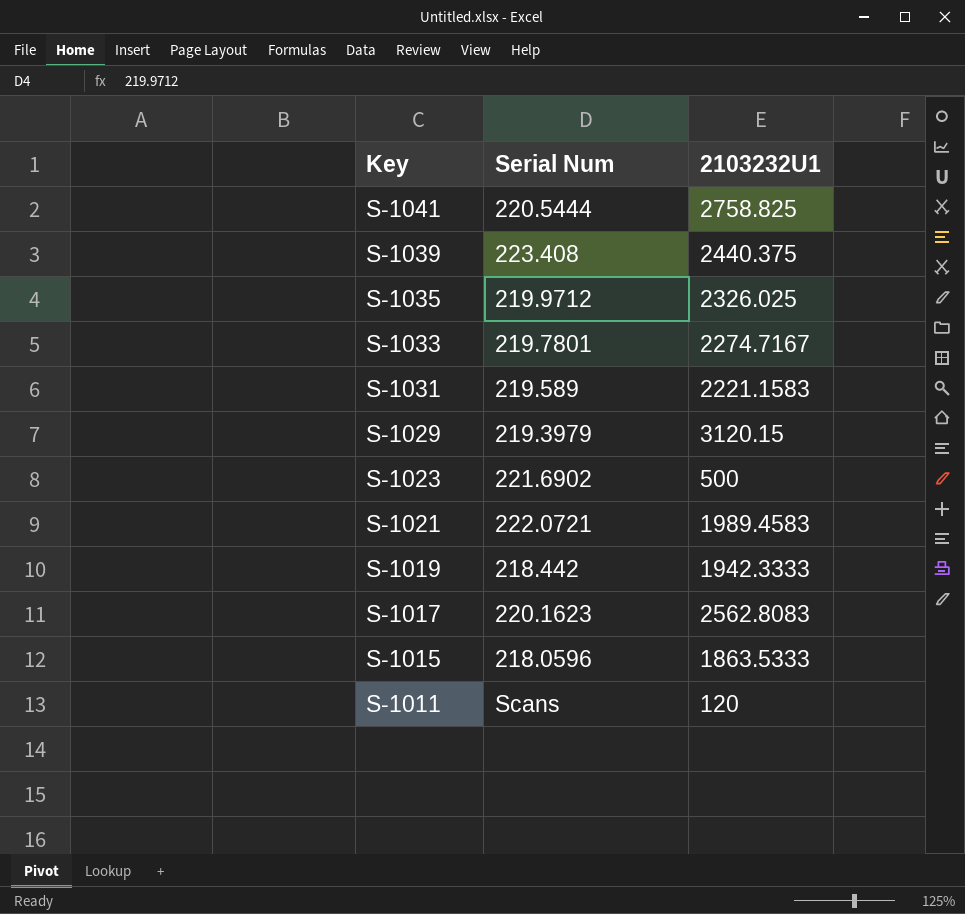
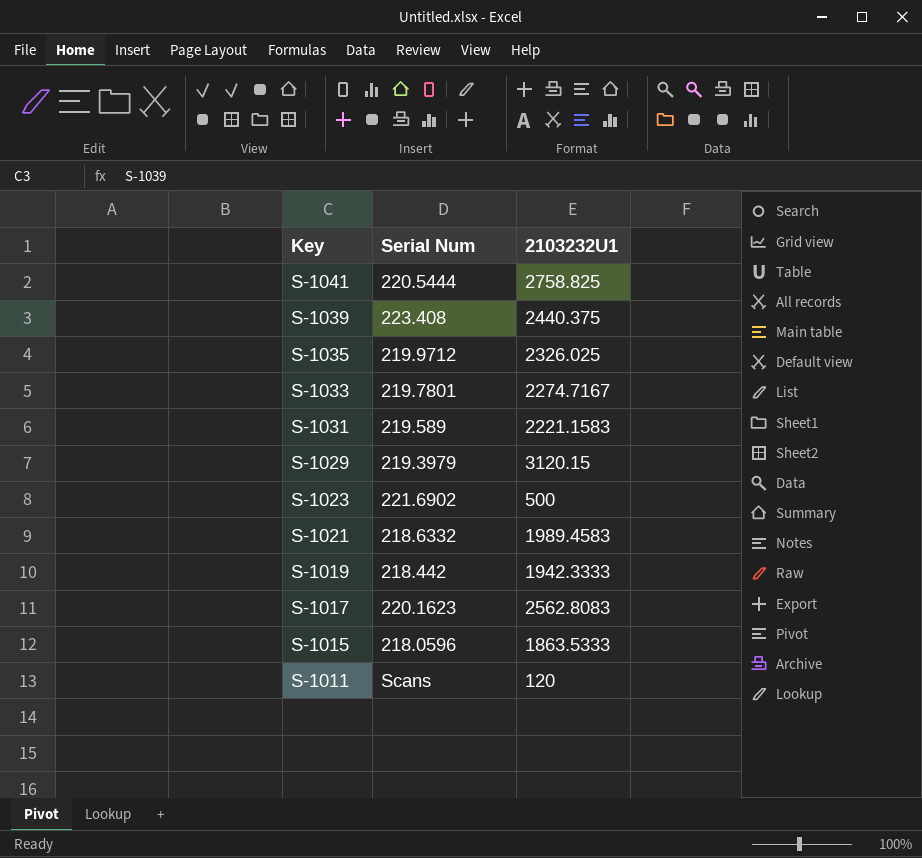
S-1021 | Serial Num: 222.0721 -> 218.6332

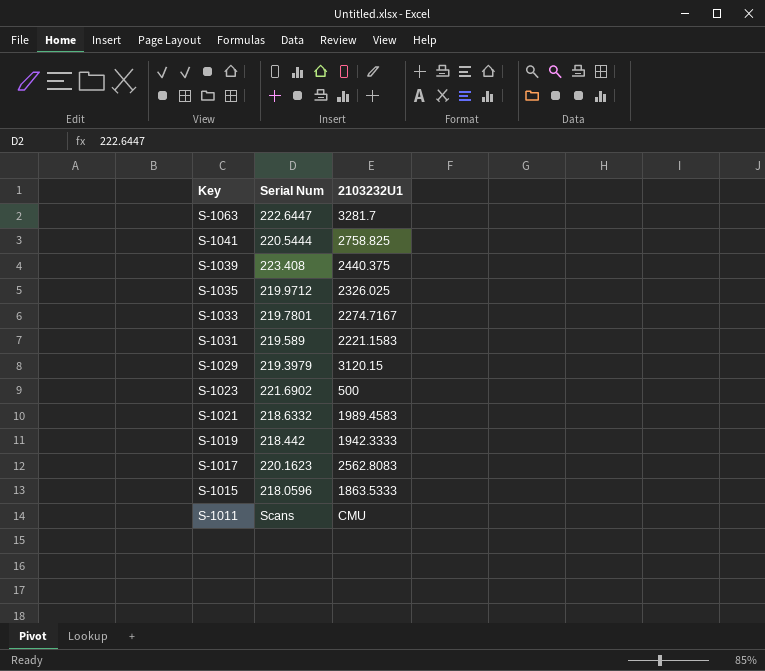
row S-1063: none -> 222.6447 | 3281.7
S-1011 | 2103232U1: 120 -> CMU

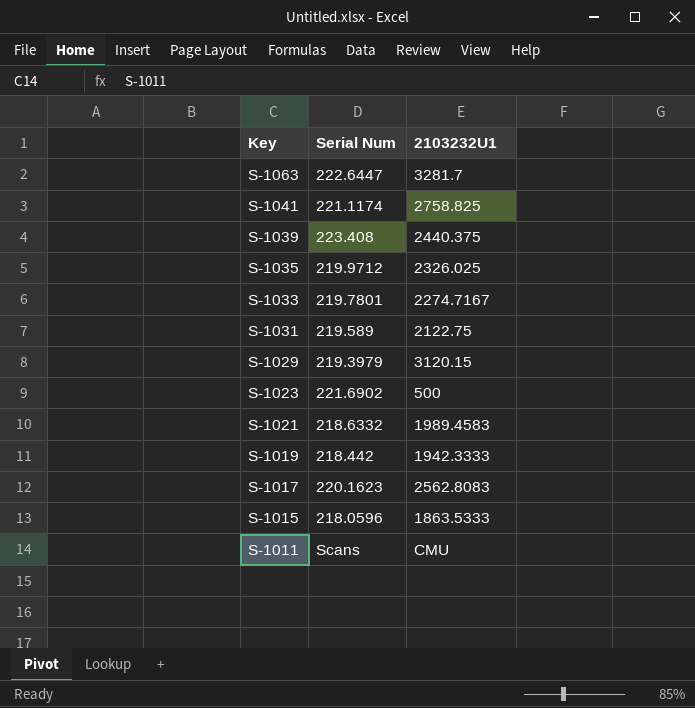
S-1041 | Serial Num: 220.5444 -> 221.1174
S-1031 | 2103232U1: 2221.1583 -> 2122.75

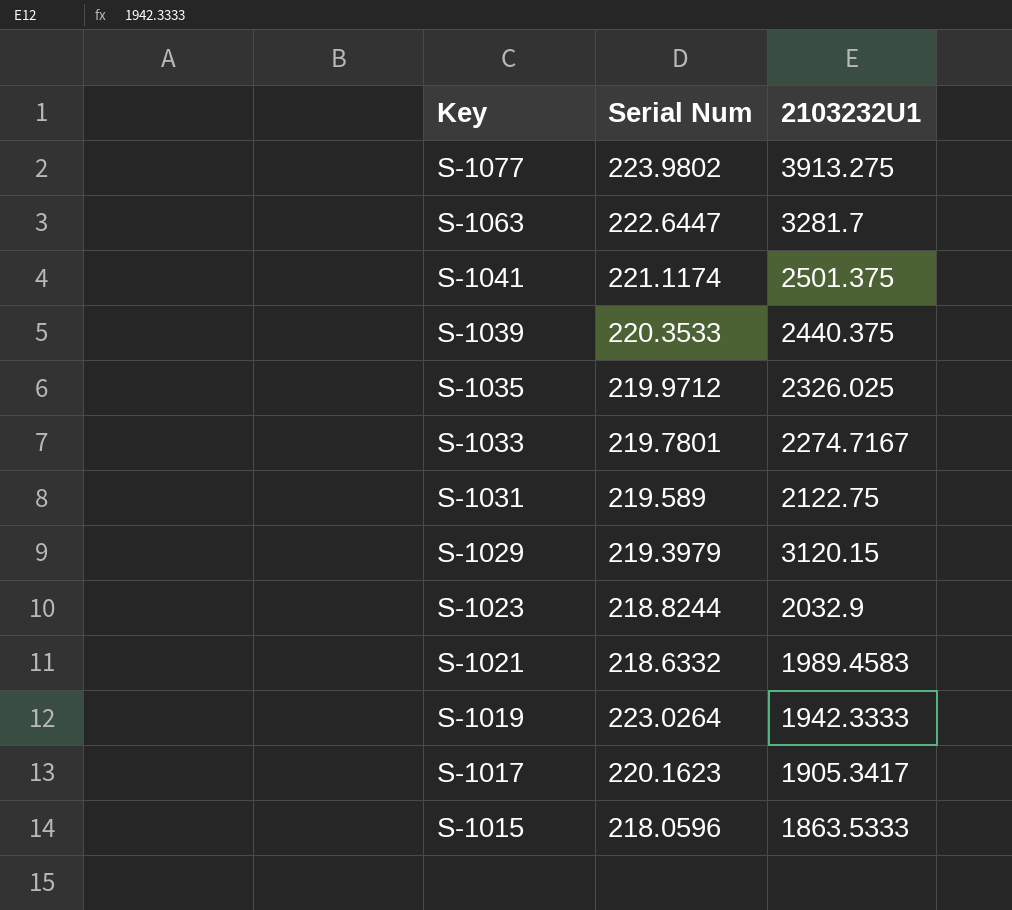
row S-1011: Scans | CMU -> none
row S-1077: none -> 223.9802 | 3913.275
S-1041 | 2103232U1: 2758.825 -> 2501.375
S-1039 | Serial Num: 223.408 -> 220.3533
S-1023 | Serial Num: 221.6902 -> 218.8244
S-1023 | 2103232U1: 500 -> 2032.9
S-1019 | Serial Num: 218.442 -> 223.0264
S-1017 | 2103232U1: 2562.8083 -> 1905.3417

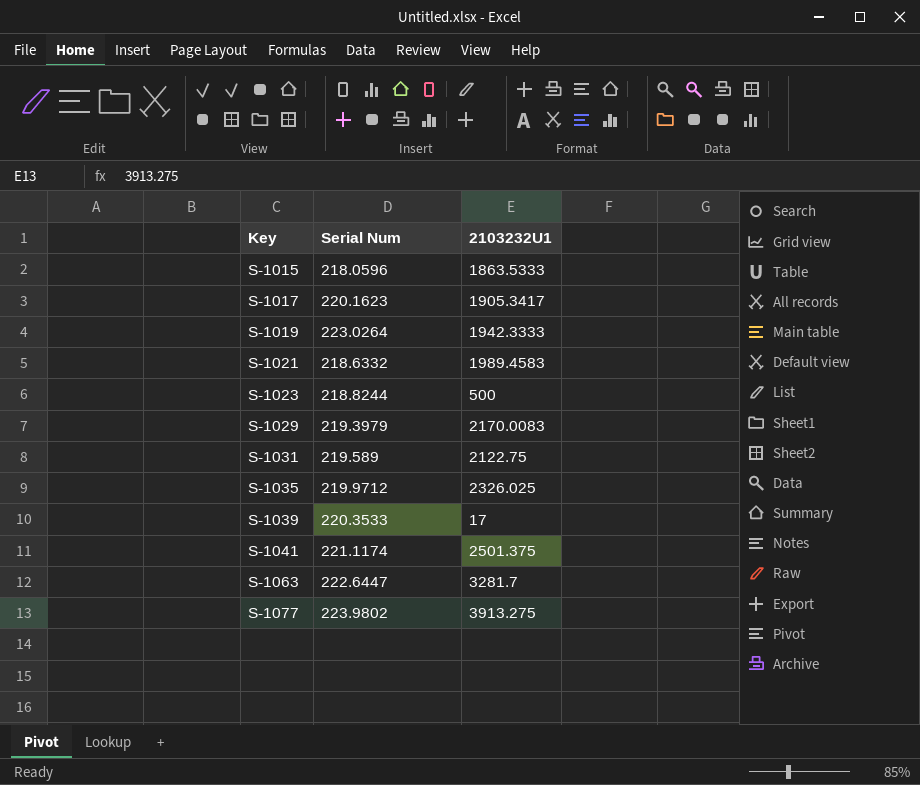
row order: Key descending -> Key ascending
row S-1033: 219.7801 | 2274.7167 -> none
S-1023 | 2103232U1: 2032.9 -> 500
S-1029 | 2103232U1: 3120.15 -> 2170.0083
S-1039 | 2103232U1: 2440.375 -> 17

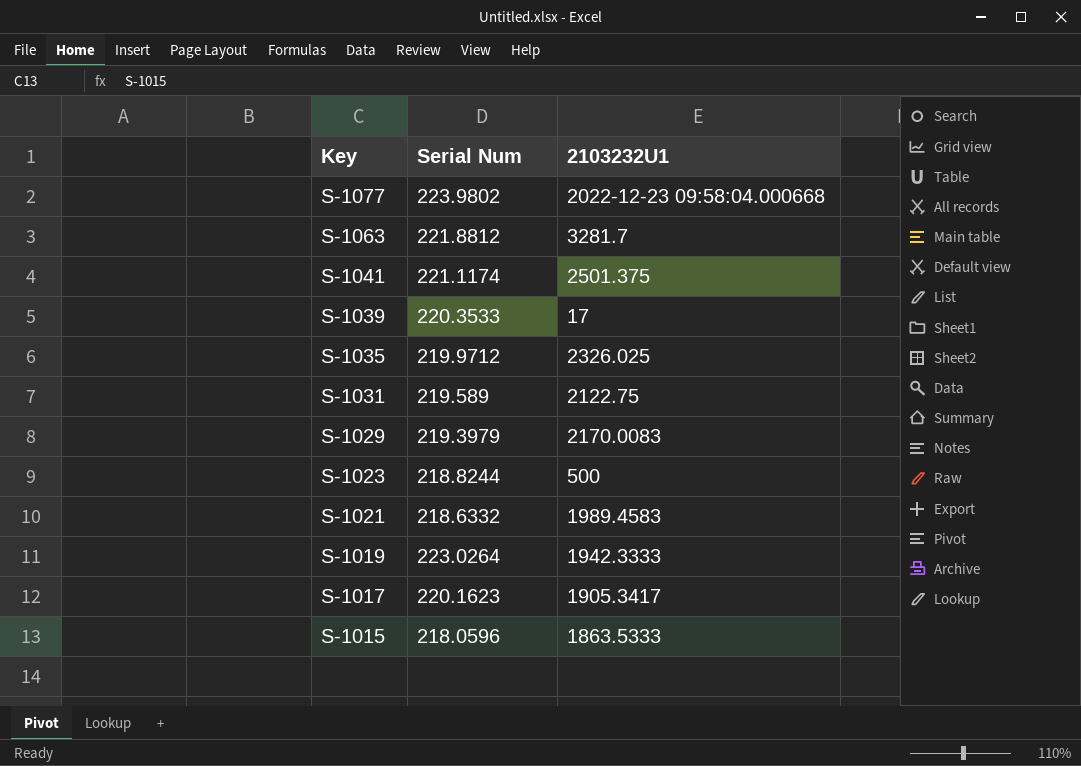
row order: Key ascending -> Key descending
S-1077 | 2103232U1: 3913.275 -> 2022-12-23 09:58:04.000668
S-1063 | Serial Num: 222.6447 -> 221.8812

